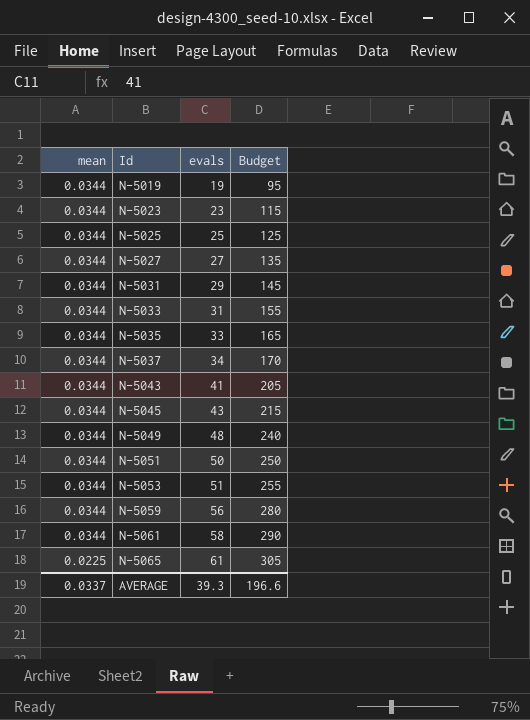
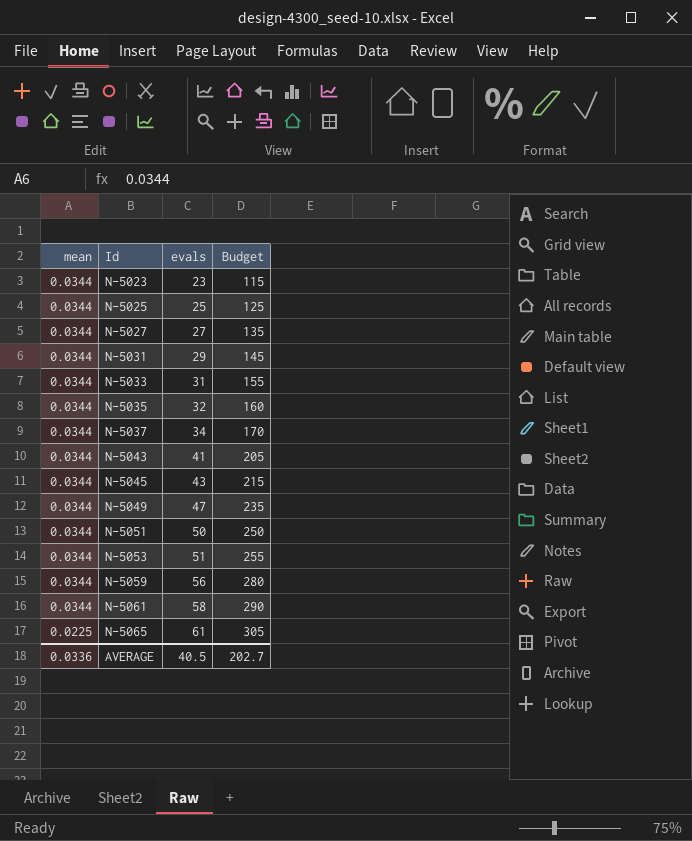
row N-5019: 0.0344 | 19 | 95 -> none
N-5035 | evals: 33 -> 32
N-5035 | Budget: 165 -> 160
N-5049 | evals: 48 -> 47
N-5049 | Budget: 240 -> 235
AVERAGE | mean: 0.0337 -> 0.0336
AVERAGE | evals: 39.3 -> 40.5
AVERAGE | Budget: 196.6 -> 202.7

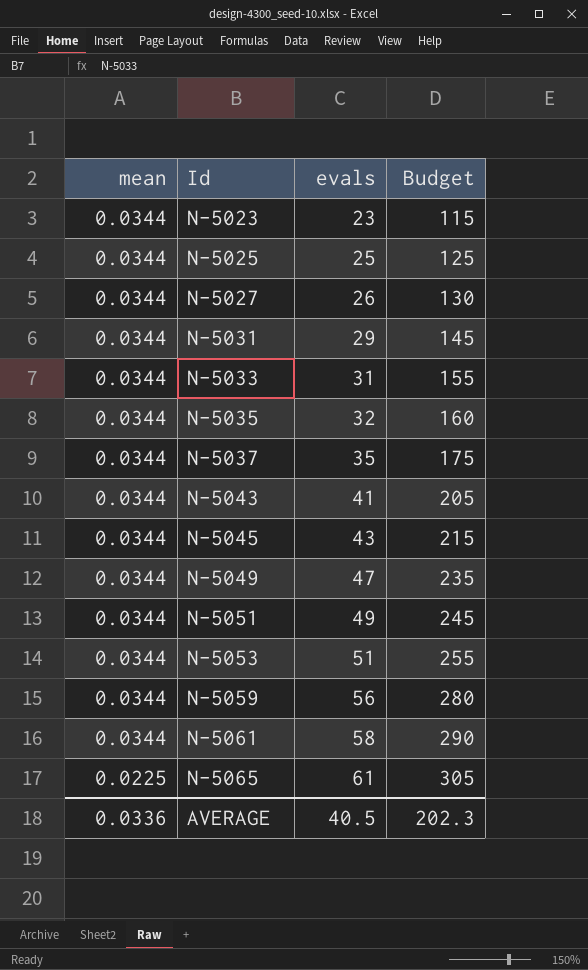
N-5027 | evals: 27 -> 26
N-5027 | Budget: 135 -> 130
N-5037 | evals: 34 -> 35
N-5037 | Budget: 170 -> 175
N-5051 | evals: 50 -> 49
N-5051 | Budget: 250 -> 245
AVERAGE | Budget: 202.7 -> 202.3

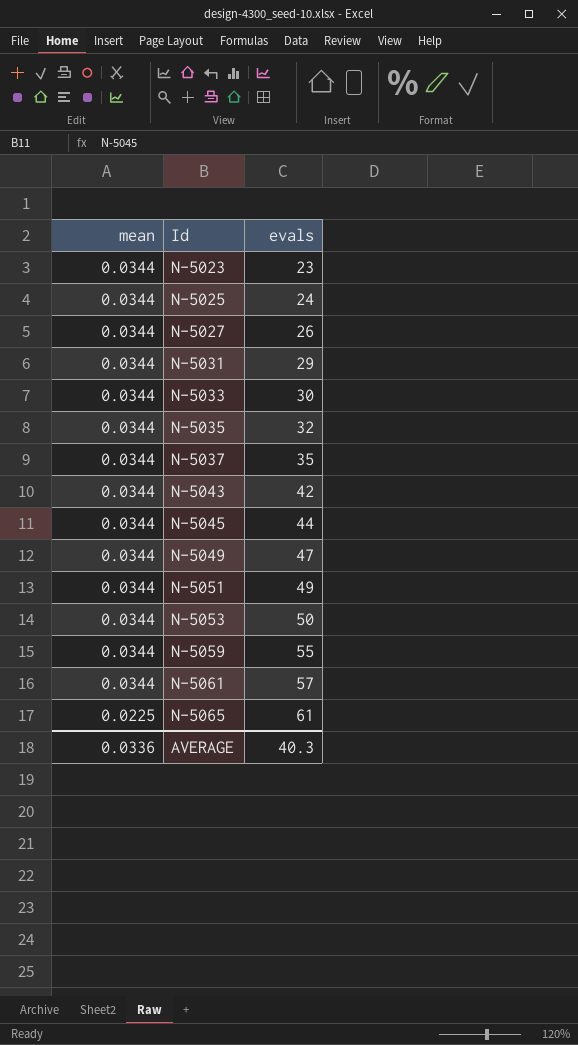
column Budget | formula: [evals] * 5 -> none
N-5025 | evals: 25 -> 24
N-5033 | evals: 31 -> 30
N-5043 | evals: 41 -> 42
N-5045 | evals: 43 -> 44
N-5053 | evals: 51 -> 50
N-5059 | evals: 56 -> 55
N-5061 | evals: 58 -> 57
AVERAGE | evals: 40.5 -> 40.3

